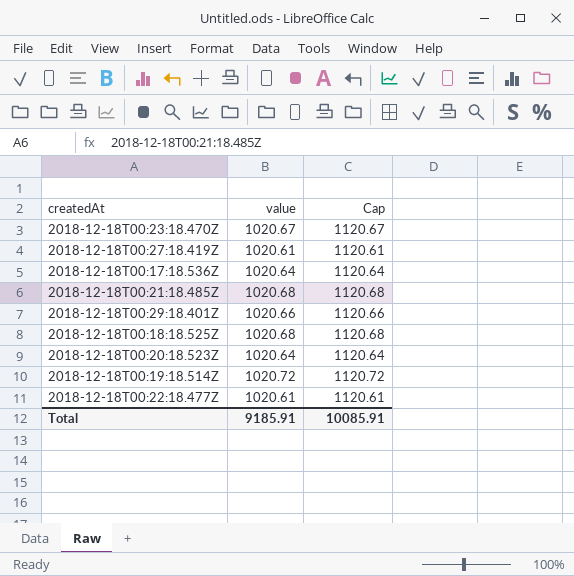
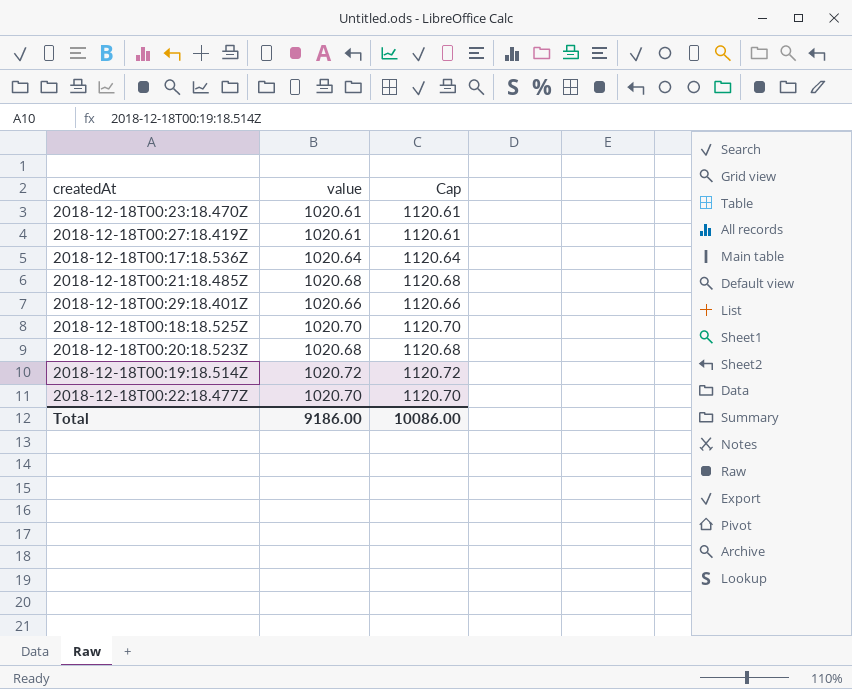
2018-12-18T00:23:18.470Z | value: 1020.67 -> 1020.61
2018-12-18T00:23:18.470Z | Cap: 1120.67 -> 1120.61
2018-12-18T00:18:18.525Z | value: 1020.68 -> 1020.70
2018-12-18T00:18:18.525Z | Cap: 1120.68 -> 1120.70
2018-12-18T00:20:18.523Z | value: 1020.64 -> 1020.68
2018-12-18T00:20:18.523Z | Cap: 1120.64 -> 1120.68
2018-12-18T00:22:18.477Z | value: 1020.61 -> 1020.70
2018-12-18T00:22:18.477Z | Cap: 1120.61 -> 1120.70
Total | value: 9185.91 -> 9186.00
Total | Cap: 10085.91 -> 10086.00

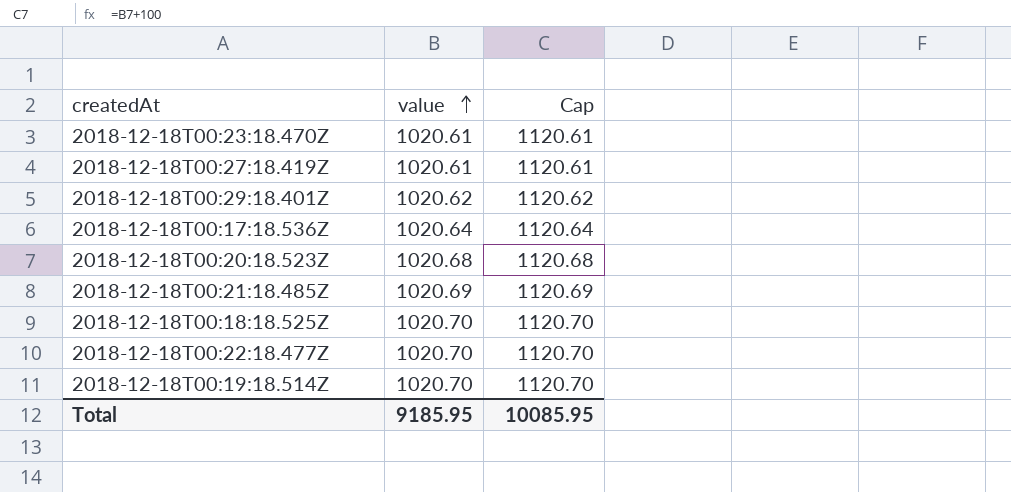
row order: none -> value ascending
2018-12-18T00:29:18.401Z | value: 1020.66 -> 1020.62
2018-12-18T00:29:18.401Z | Cap: 1120.66 -> 1120.62
2018-12-18T00:21:18.485Z | value: 1020.68 -> 1020.69
2018-12-18T00:21:18.485Z | Cap: 1120.68 -> 1120.69
2018-12-18T00:19:18.514Z | value: 1020.72 -> 1020.70
2018-12-18T00:19:18.514Z | Cap: 1120.72 -> 1120.70
Total | value: 9186.00 -> 9185.95
Total | Cap: 10086.00 -> 10085.95

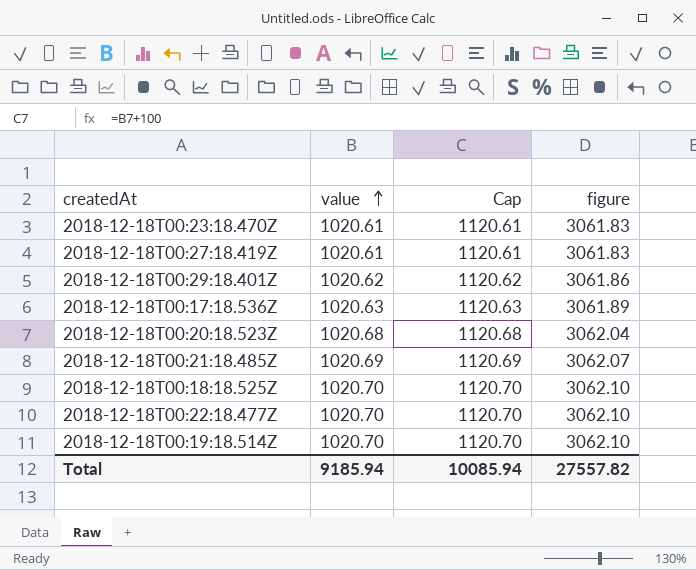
column figure | formula: none -> [value] * 3
2018-12-18T00:17:18.536Z | value: 1020.64 -> 1020.63
2018-12-18T00:17:18.536Z | Cap: 1120.64 -> 1120.63
Total | value: 9185.95 -> 9185.94
Total | Cap: 10085.95 -> 10085.94

